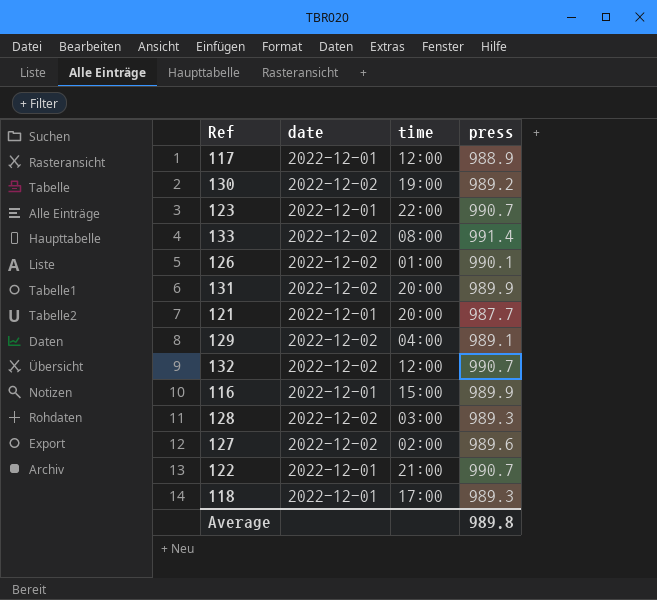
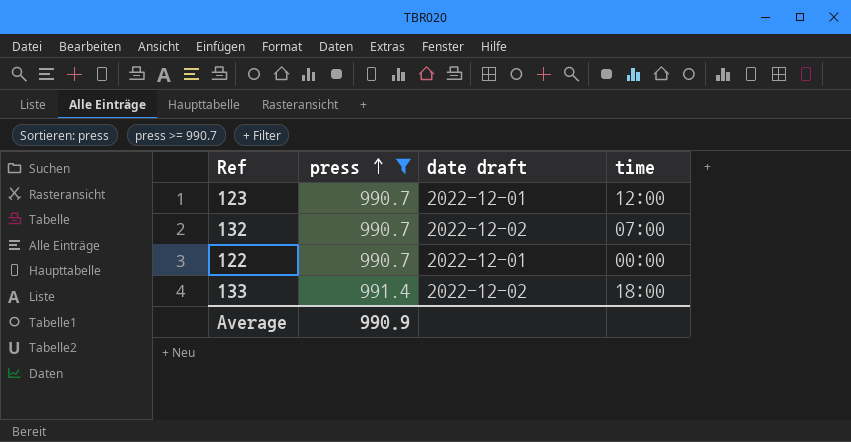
filter: none -> press >= 990.7
row order: none -> press ascending
column press | position: 4 -> 2
column name: date -> date draft
123 | time: 22:00 -> 12:00
132 | time: 12:00 -> 07:00
122 | time: 21:00 -> 00:00
133 | time: 08:00 -> 18:00
Average | press: 989.8 -> 990.9

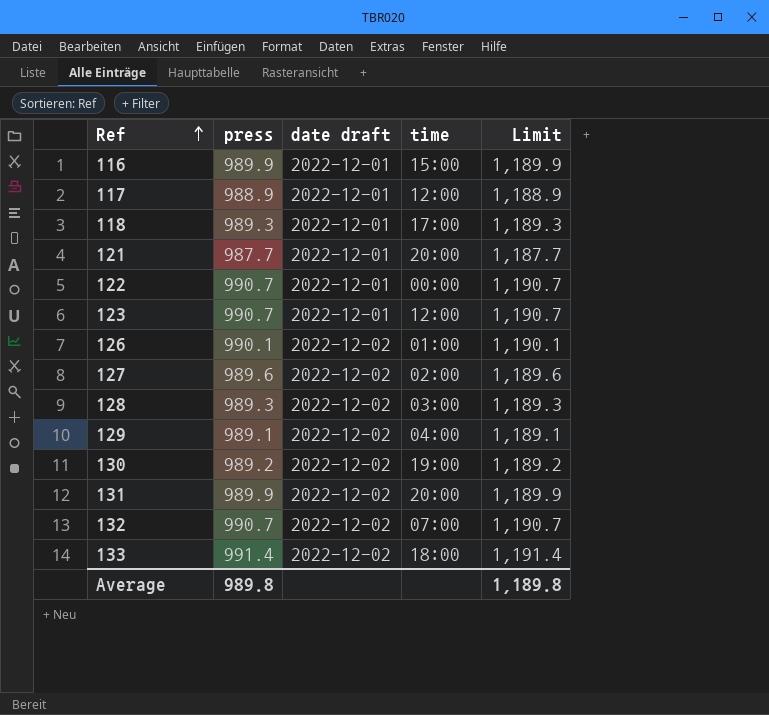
filter: press >= 990.7 -> none
row order: press ascending -> Ref ascending
column Limit | formula: none -> [press] + 200
Average | press: 990.9 -> 989.8

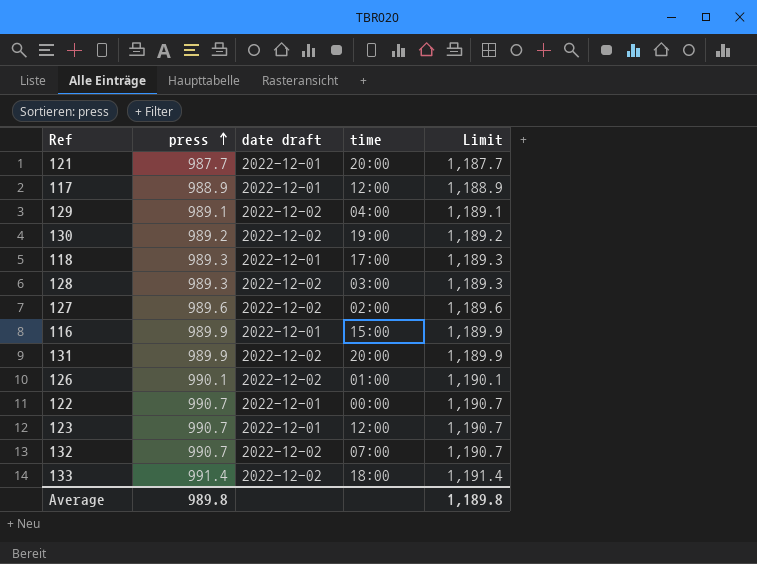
row order: Ref ascending -> press ascending

